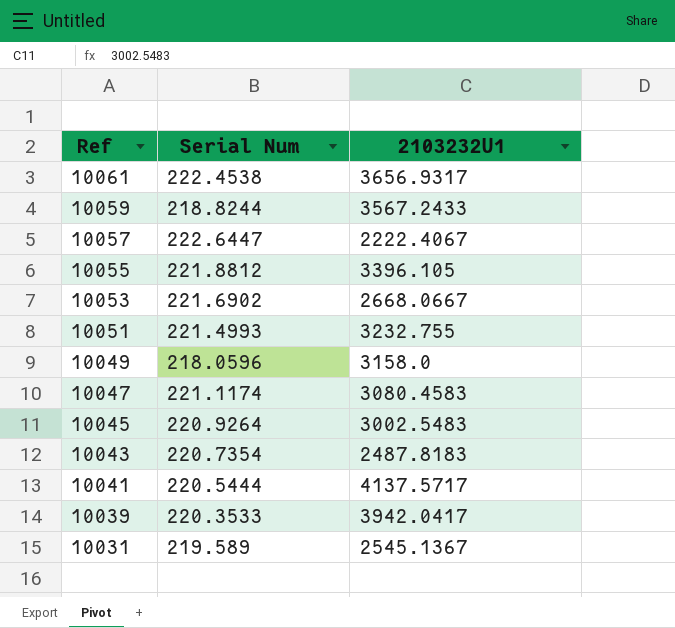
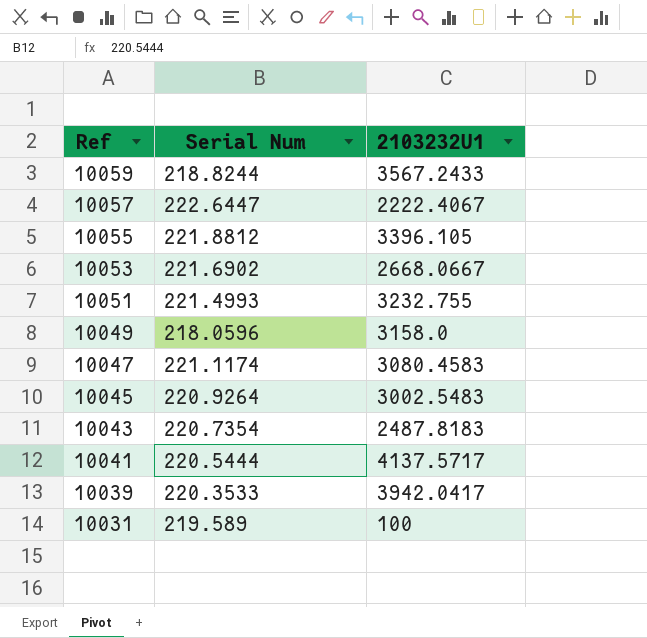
row 10061: 222.4538 | 3656.9317 -> none
10031 | 2103232U1: 2545.1367 -> 100

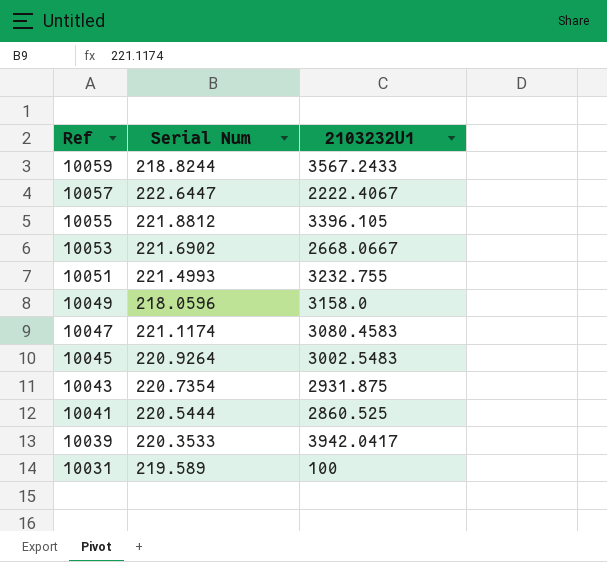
10043 | 2103232U1: 2487.8183 -> 2931.875
10041 | 2103232U1: 4137.5717 -> 2860.525

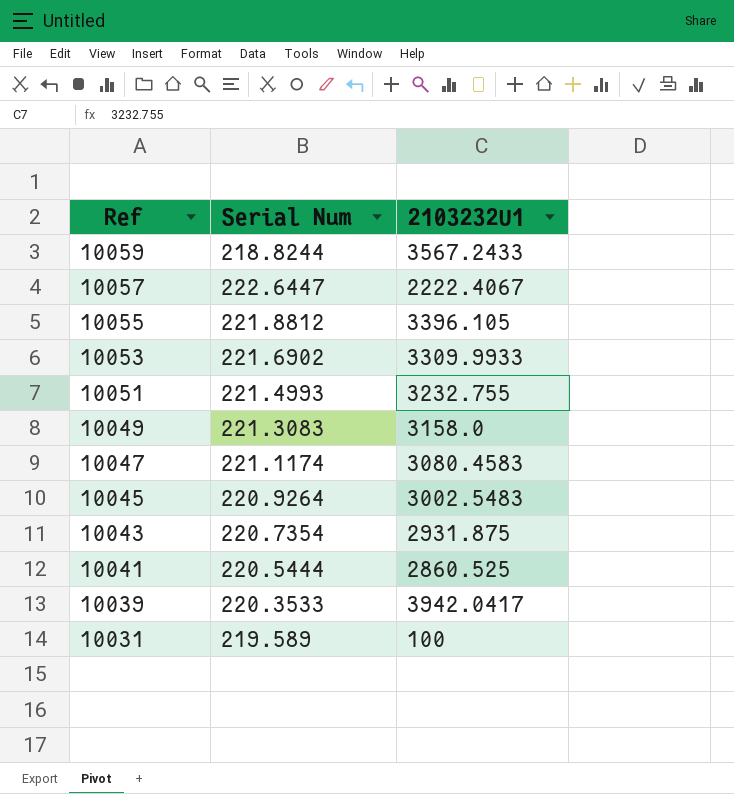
10053 | 2103232U1: 2668.0667 -> 3309.9933
10049 | Serial Num: 218.0596 -> 221.3083

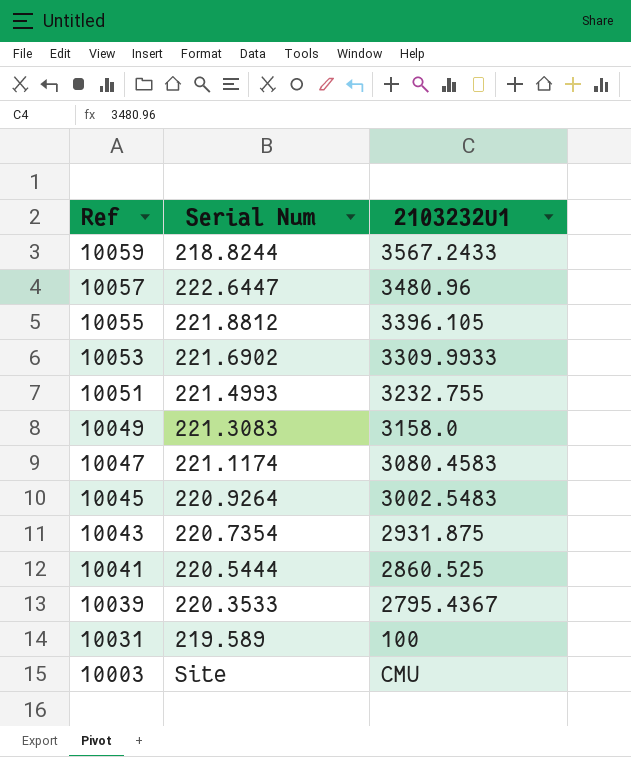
10057 | 2103232U1: 2222.4067 -> 3480.96
10039 | 2103232U1: 3942.0417 -> 2795.4367
row 10003: none -> Site | CMU

